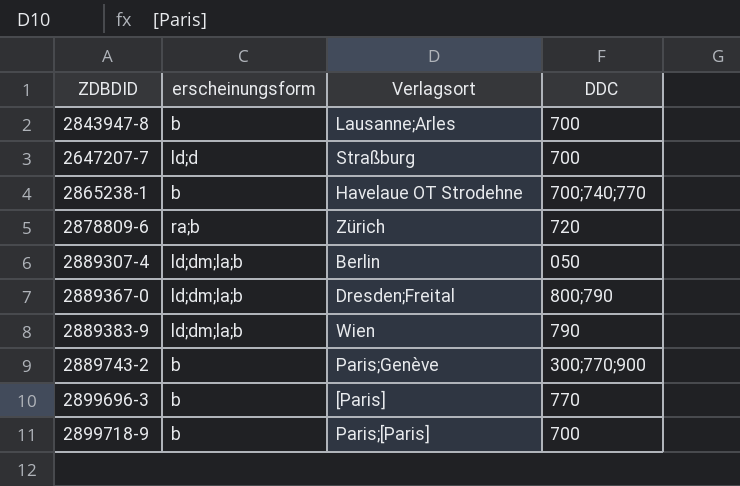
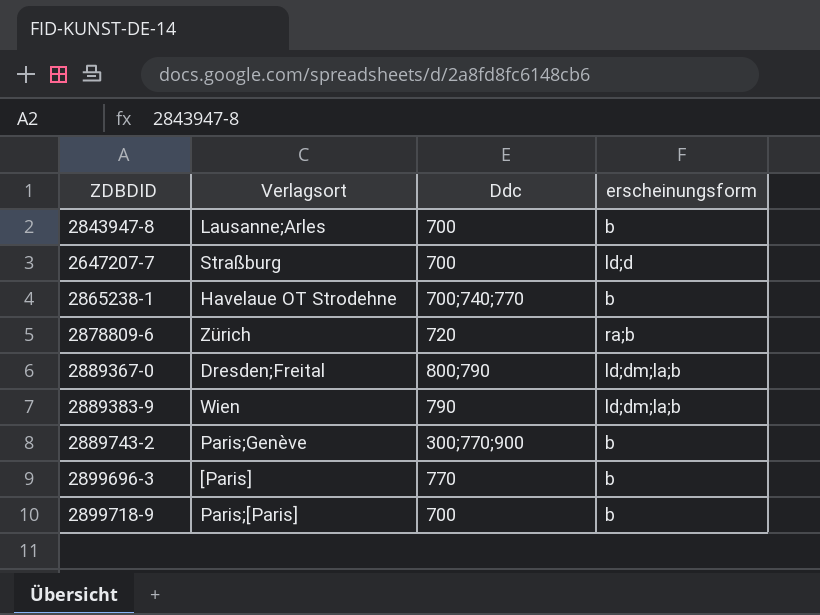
column name: DDC -> Ddc
column erscheinungsform | position: 2 -> 4
row 2889307-4: ld;dm;la;b | Berlin | 050 -> none

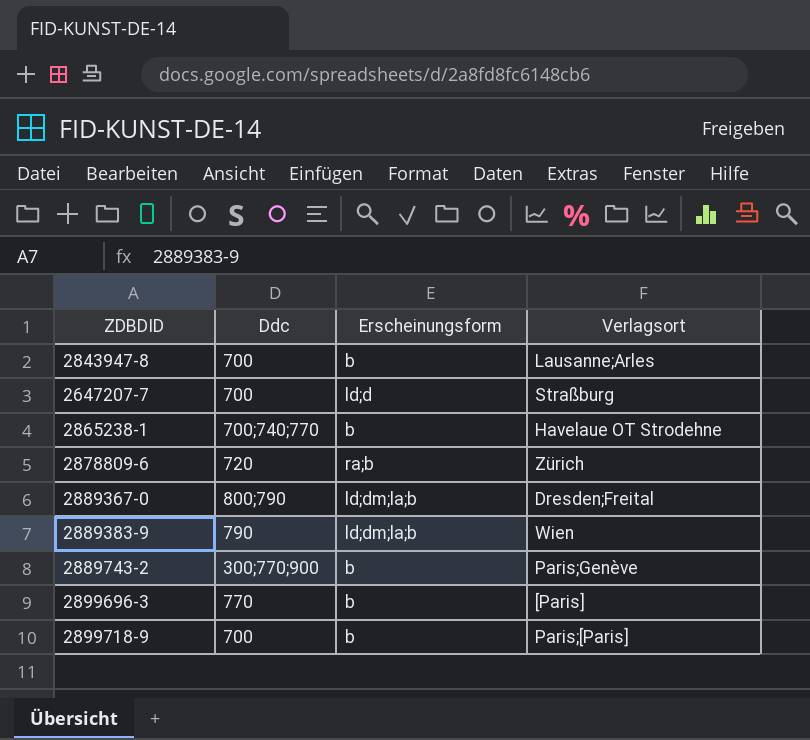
column name: erscheinungsform -> Erscheinungsform
column Verlagsort | position: 2 -> 4

